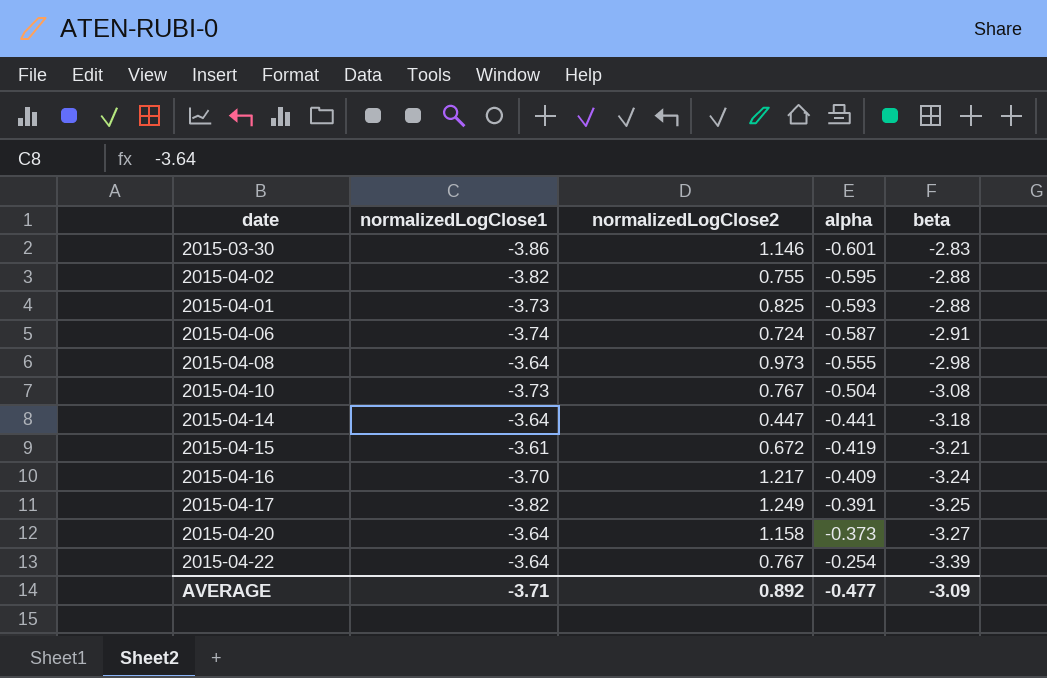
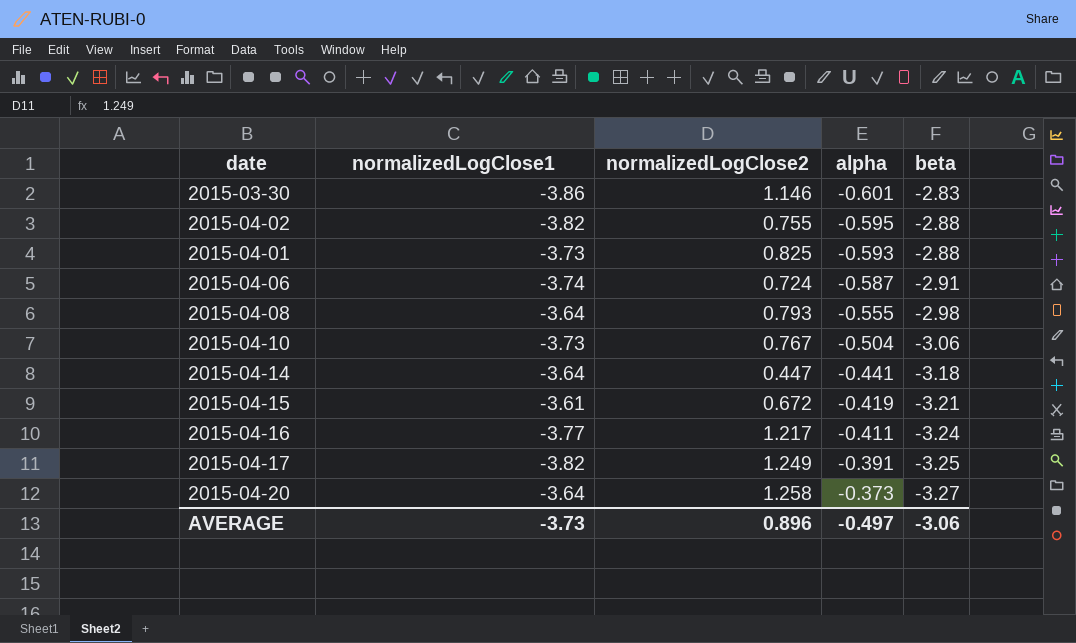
row 2015-04-22: -3.64 | 0.767 | -0.254 | -3.39 -> none
2015-04-08 | normalizedLogClose2: 0.973 -> 0.793
2015-04-10 | beta: -3.08 -> -3.06
2015-04-16 | normalizedLogClose1: -3.70 -> -3.77
2015-04-16 | alpha: -0.409 -> -0.411
2015-04-20 | normalizedLogClose2: 1.158 -> 1.258
AVERAGE | normalizedLogClose1: -3.71 -> -3.73
AVERAGE | normalizedLogClose2: 0.892 -> 0.896
AVERAGE | alpha: -0.477 -> -0.497
AVERAGE | beta: -3.09 -> -3.06

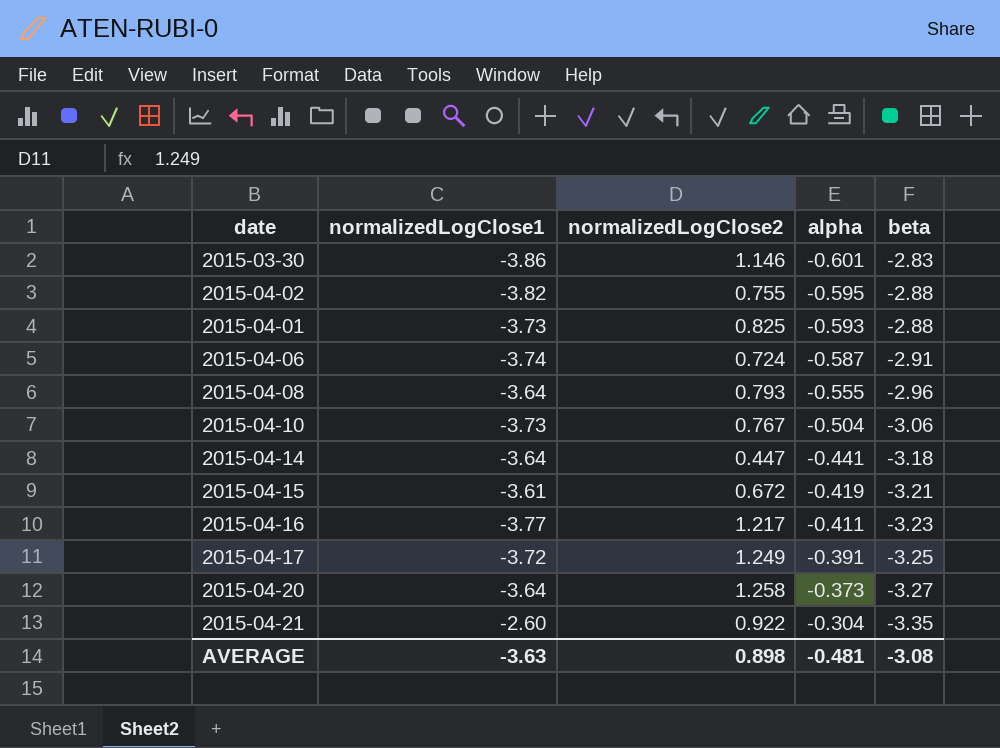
2015-04-08 | beta: -2.98 -> -2.96
2015-04-16 | beta: -3.24 -> -3.23
2015-04-17 | normalizedLogClose1: -3.82 -> -3.72
row 2015-04-21: none -> -2.60 | 0.922 | -0.304 | -3.35
AVERAGE | normalizedLogClose1: -3.73 -> -3.63
AVERAGE | normalizedLogClose2: 0.896 -> 0.898
AVERAGE | alpha: -0.497 -> -0.481
AVERAGE | beta: -3.06 -> -3.08

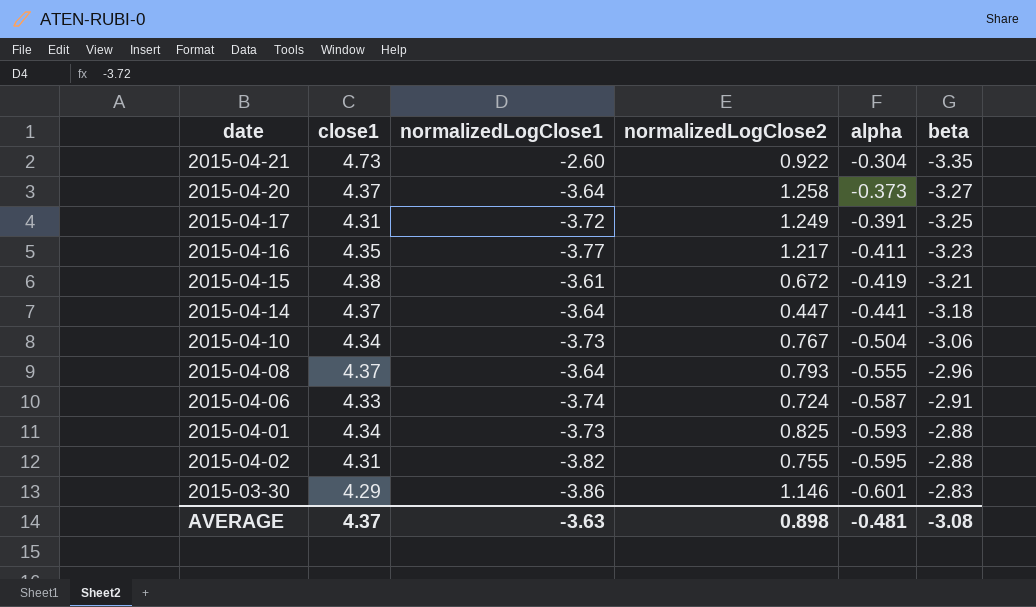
row order: alpha ascending -> alpha descending
column close1 | position: none -> 2

